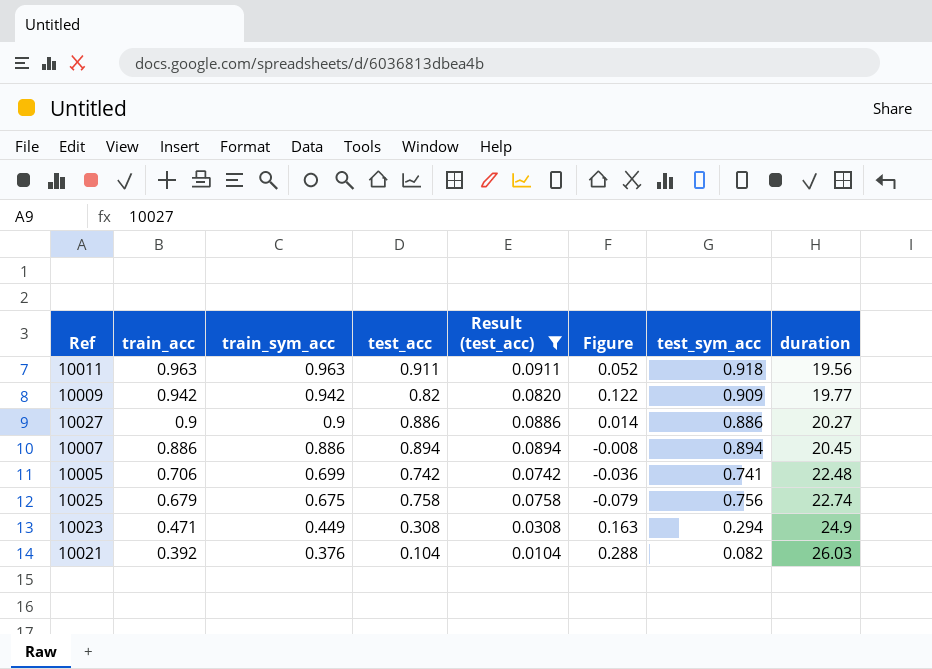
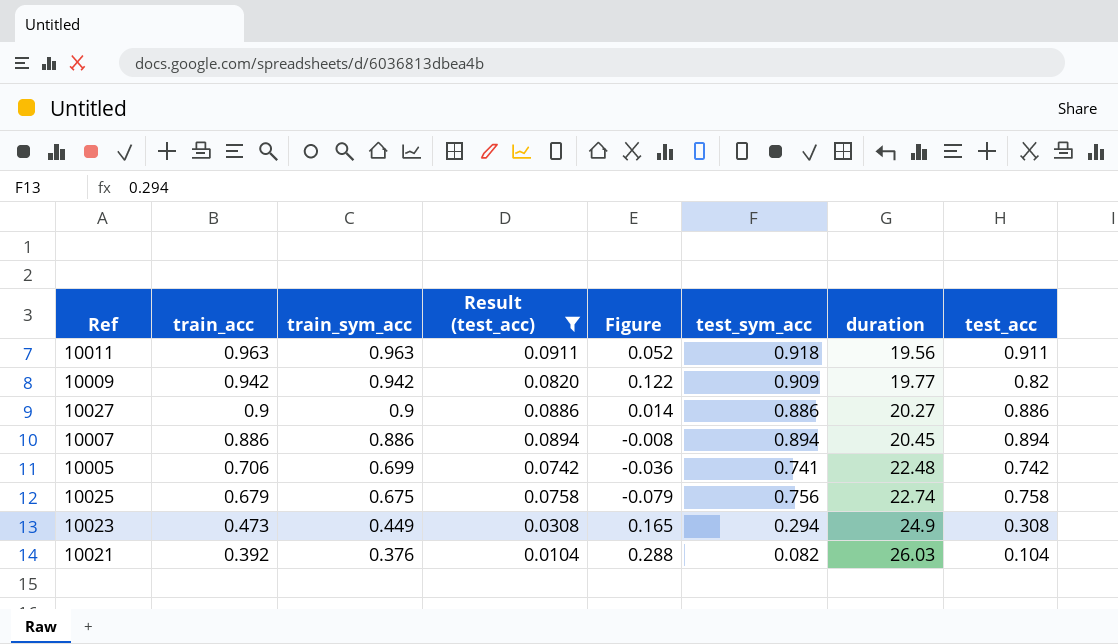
column test_acc | position: 4 -> 8
10023 | train_acc: 0.471 -> 0.473
10023 | Figure: 0.163 -> 0.165

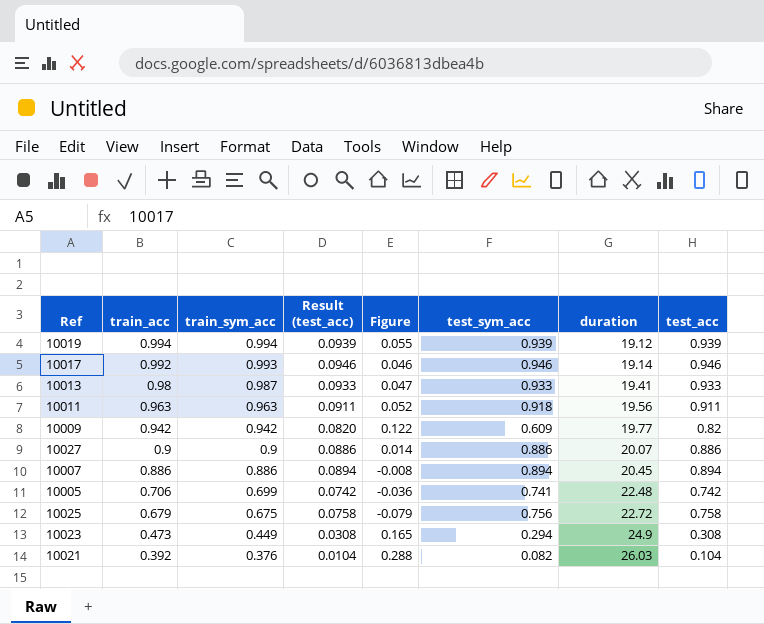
filter: Result (test_acc) <= 0.0911 -> none
10009 | test_sym_acc: 0.909 -> 0.609
10027 | duration: 20.27 -> 20.07
10025 | duration: 22.74 -> 22.72

